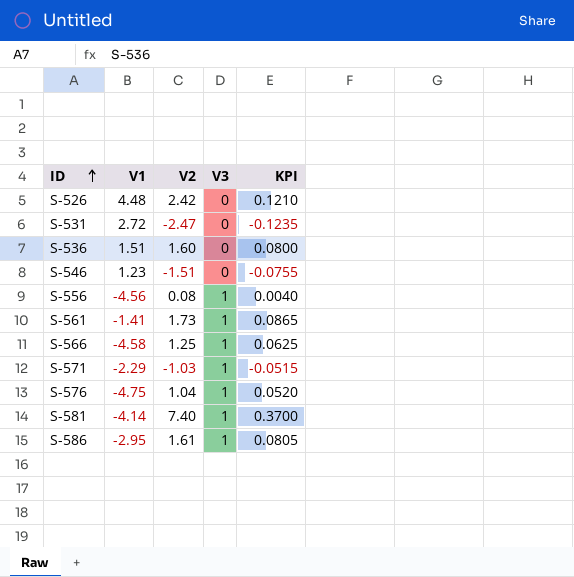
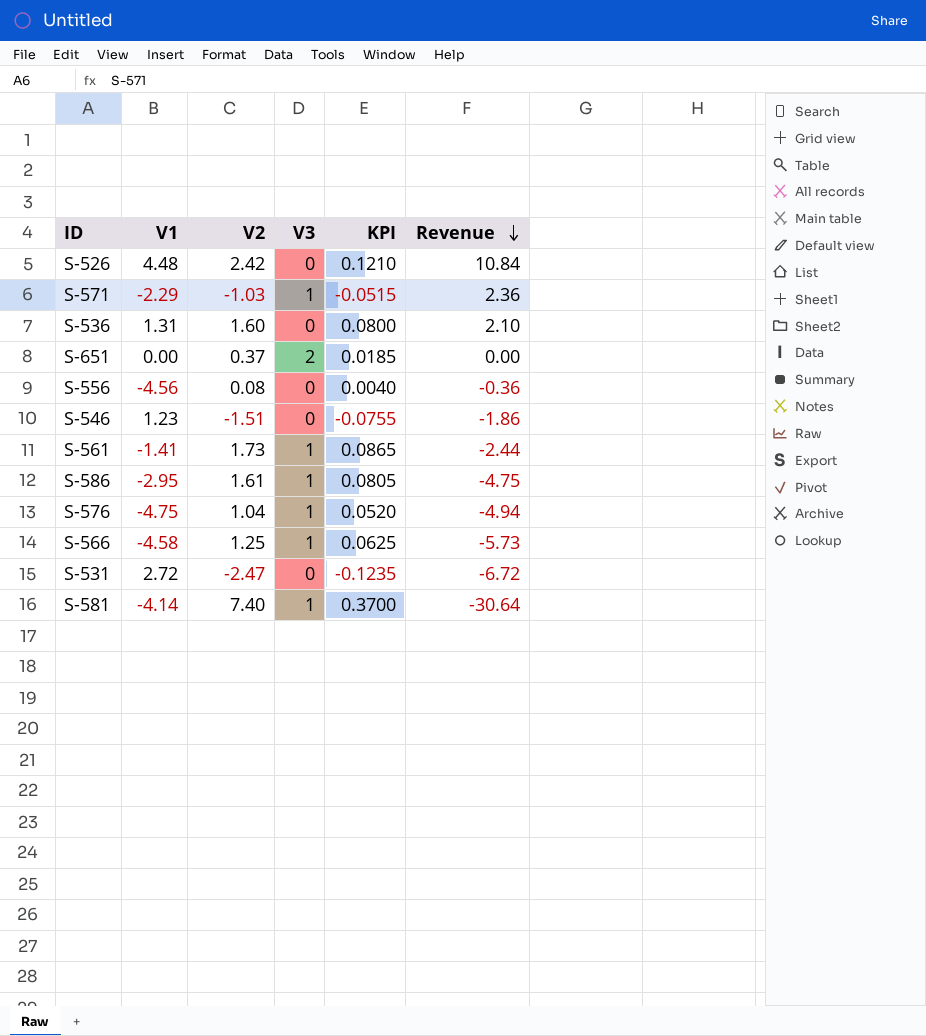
row order: ID ascending -> Revenue descending
column Revenue | formula: none -> [V1] * [V2]
S-536 | V1: 1.51 -> 1.31
row S-651: none -> 0.00 | 0.37 | 2 | 0.0185 | 0.00
S-556 | V3: 1 -> 0

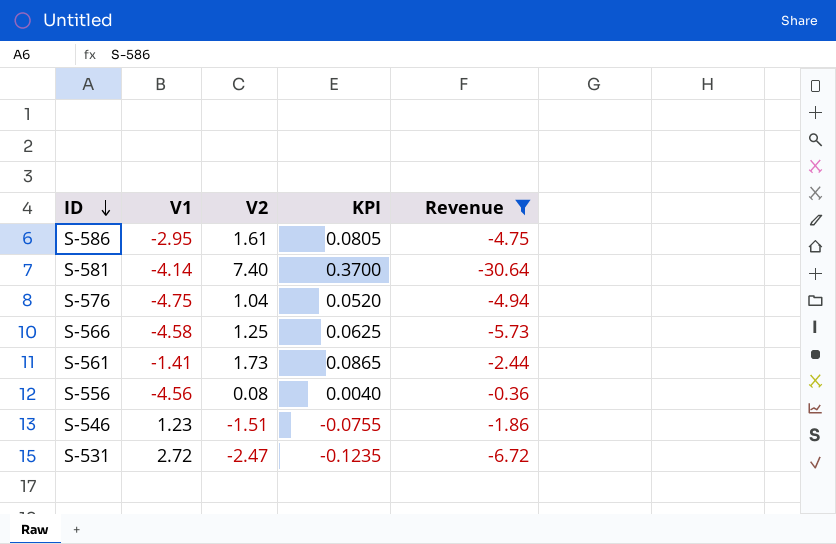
filter: none -> Revenue <= -0.36
row order: Revenue descending -> ID descending
column V3 | position: 4 -> none

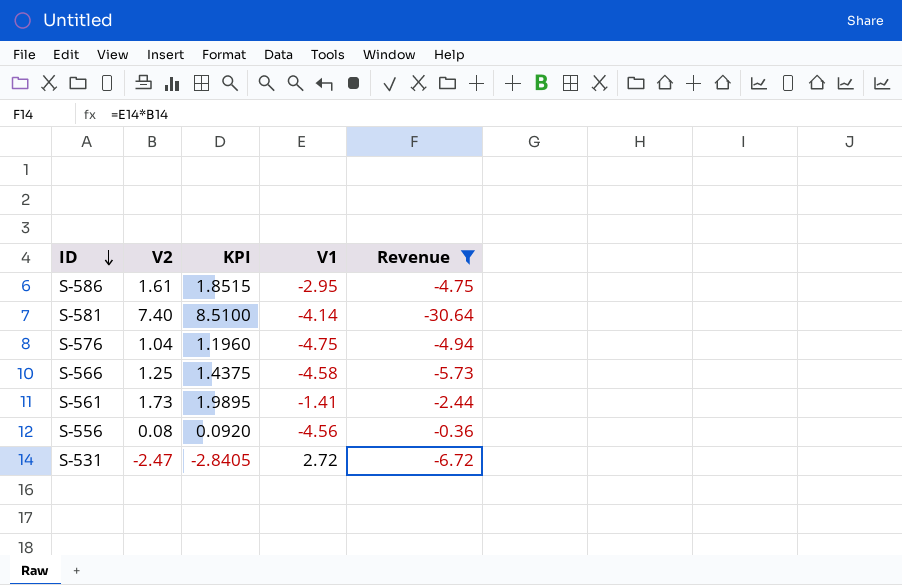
column KPI | formula: [V2] * 0.05 -> [V2] * 1.15
column V1 | position: 2 -> 4
row S-546: 1.23 | -1.51 | -0.0755 | -1.86 -> none

